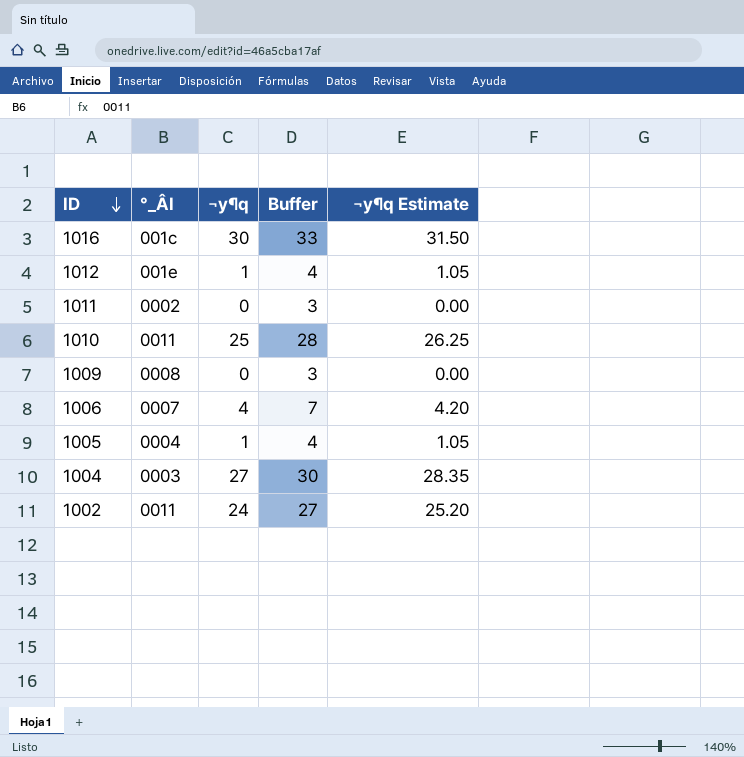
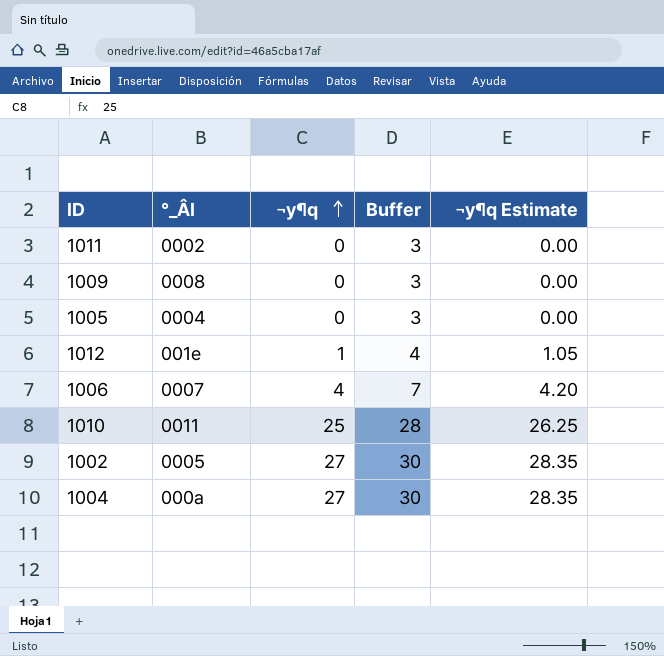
row order: ID descending -> ¬y¶q ascending
row 1016: 001c | 30 | 33 | 31.50 -> none
1005 | ¬y¶q: 1 -> 0
1005 | Buffer: 4 -> 3
1005 | ¬y¶q Estimate: 1.05 -> 0.00
1002 | °_ÂI: 0011 -> 0005
1002 | ¬y¶q: 24 -> 27
1002 | Buffer: 27 -> 30
1002 | ¬y¶q Estimate: 25.20 -> 28.35
1004 | °_ÂI: 0003 -> 000a

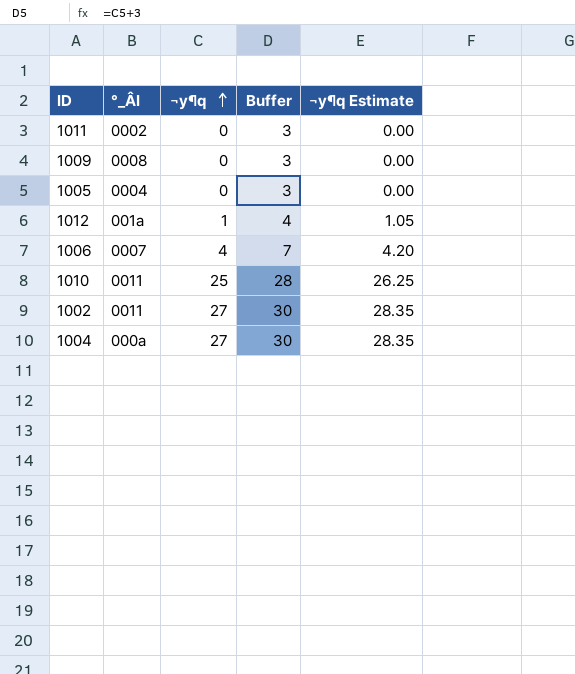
1012 | °_ÂI: 001e -> 001a
1002 | °_ÂI: 0005 -> 0011

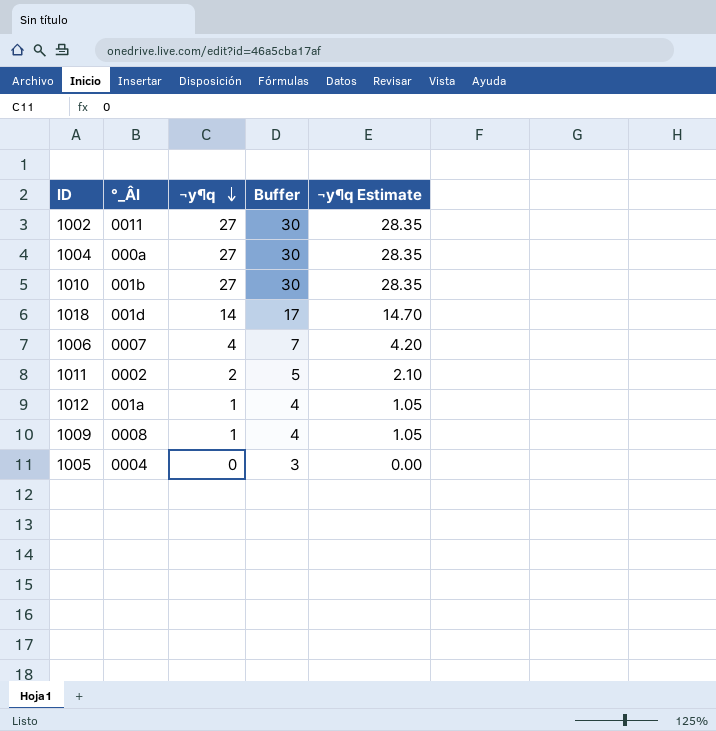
row order: ¬y¶q ascending -> ¬y¶q descending
1010 | °_ÂI: 0011 -> 001b
1010 | ¬y¶q: 25 -> 27
1010 | Buffer: 28 -> 30
1010 | ¬y¶q Estimate: 26.25 -> 28.35
row 1018: none -> 001d | 14 | 17 | 14.70
1011 | ¬y¶q: 0 -> 2
1011 | Buffer: 3 -> 5
1011 | ¬y¶q Estimate: 0.00 -> 2.10
1009 | ¬y¶q: 0 -> 1
1009 | Buffer: 3 -> 4
1009 | ¬y¶q Estimate: 0.00 -> 1.05

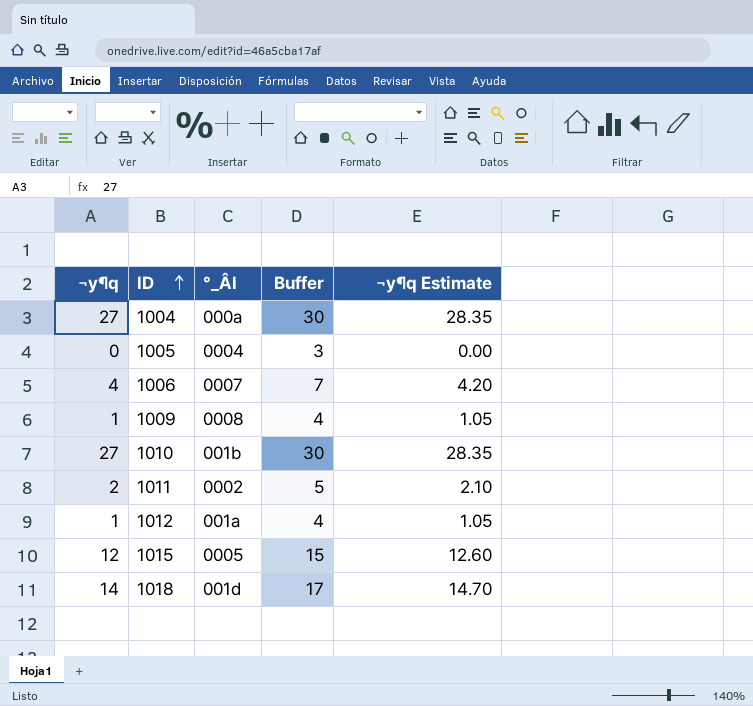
row order: ¬y¶q descending -> ID ascending
column ¬y¶q | position: 3 -> 1
row 1002: 0011 | 27 | 30 | 28.35 -> none
row 1015: none -> 12 | 0005 | 15 | 12.60

